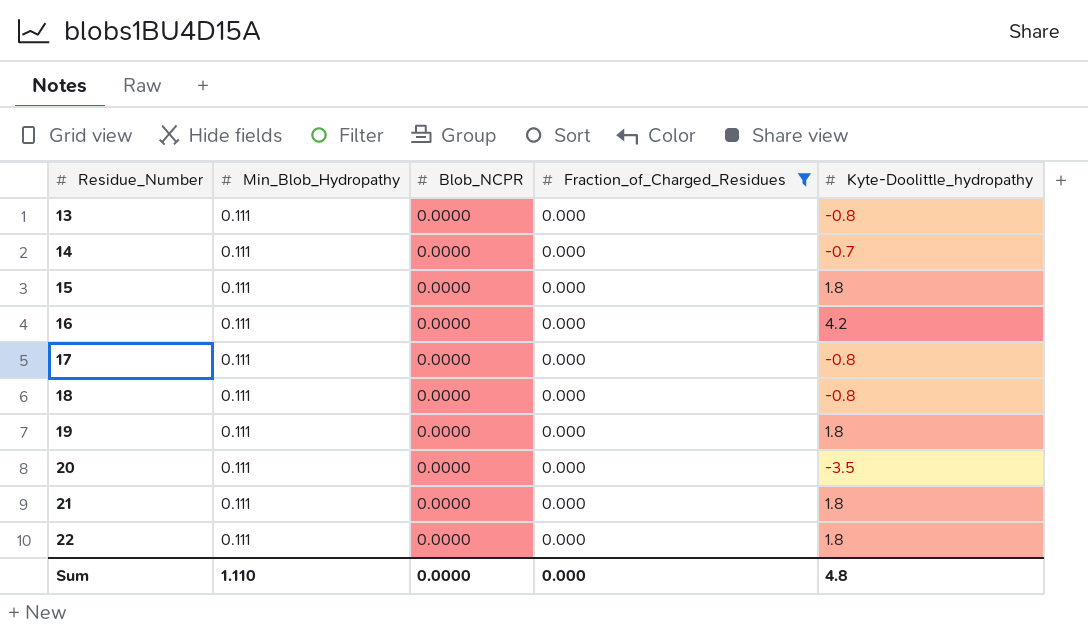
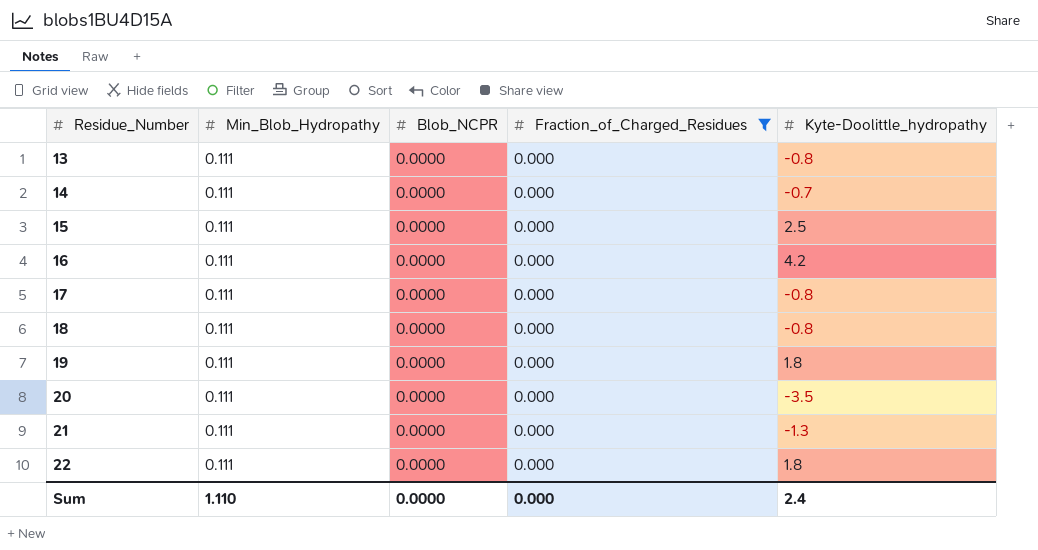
15 | Kyte-Doolittle_hydropathy: 1.8 -> 2.5
21 | Kyte-Doolittle_hydropathy: 1.8 -> -1.3
Sum | Kyte-Doolittle_hydropathy: 4.8 -> 2.4

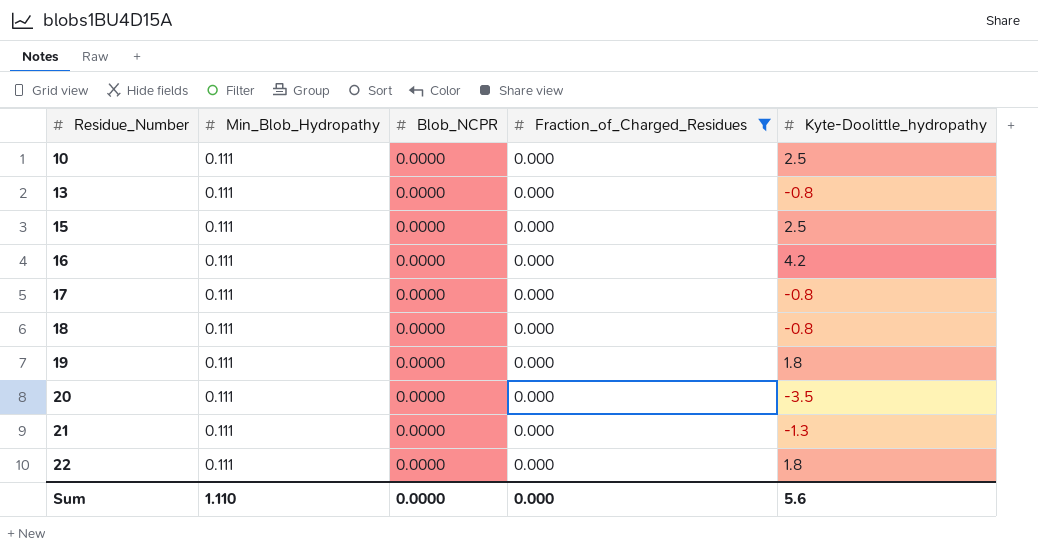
row 14: 0.111 | 0.0000 | 0.000 | -0.7 -> none
row 10: none -> 0.111 | 0.0000 | 0.000 | 2.5
Sum | Kyte-Doolittle_hydropathy: 2.4 -> 5.6

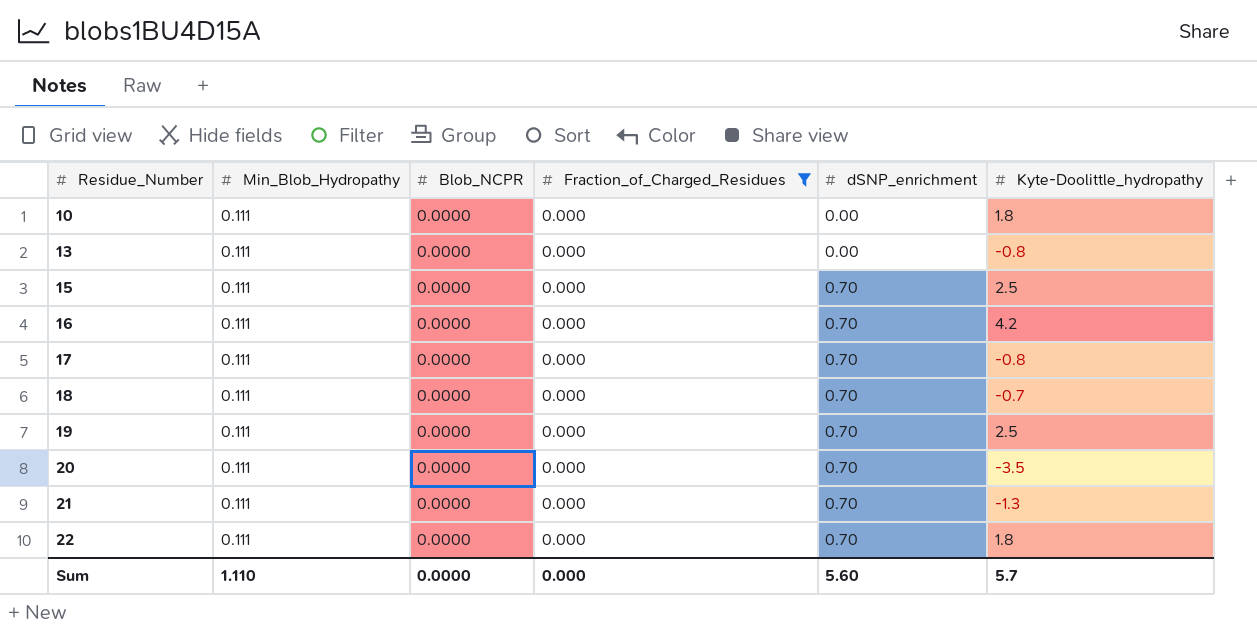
column dSNP_enrichment | position: none -> 5
10 | Kyte-Doolittle_hydropathy: 2.5 -> 1.8
18 | Kyte-Doolittle_hydropathy: -0.8 -> -0.7
19 | Kyte-Doolittle_hydropathy: 1.8 -> 2.5
Sum | Kyte-Doolittle_hydropathy: 5.6 -> 5.7

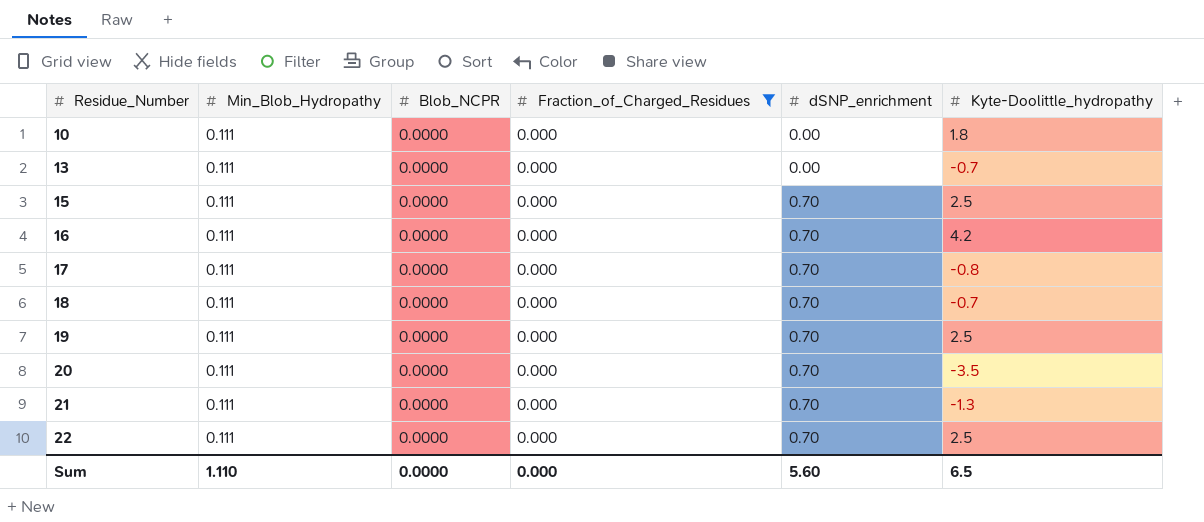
13 | Kyte-Doolittle_hydropathy: -0.8 -> -0.7
22 | Kyte-Doolittle_hydropathy: 1.8 -> 2.5
Sum | Kyte-Doolittle_hydropathy: 5.7 -> 6.5

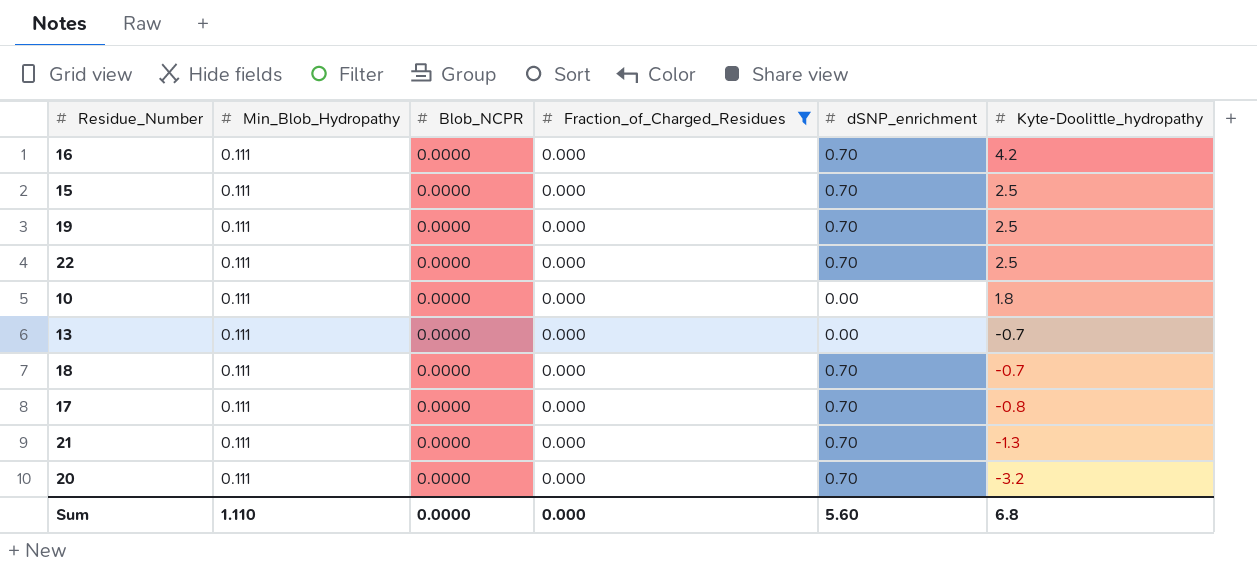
row order: Residue_Number ascending -> Kyte-Doolittle_hydropathy descending
20 | Kyte-Doolittle_hydropathy: -3.5 -> -3.2
Sum | Kyte-Doolittle_hydropathy: 6.5 -> 6.8

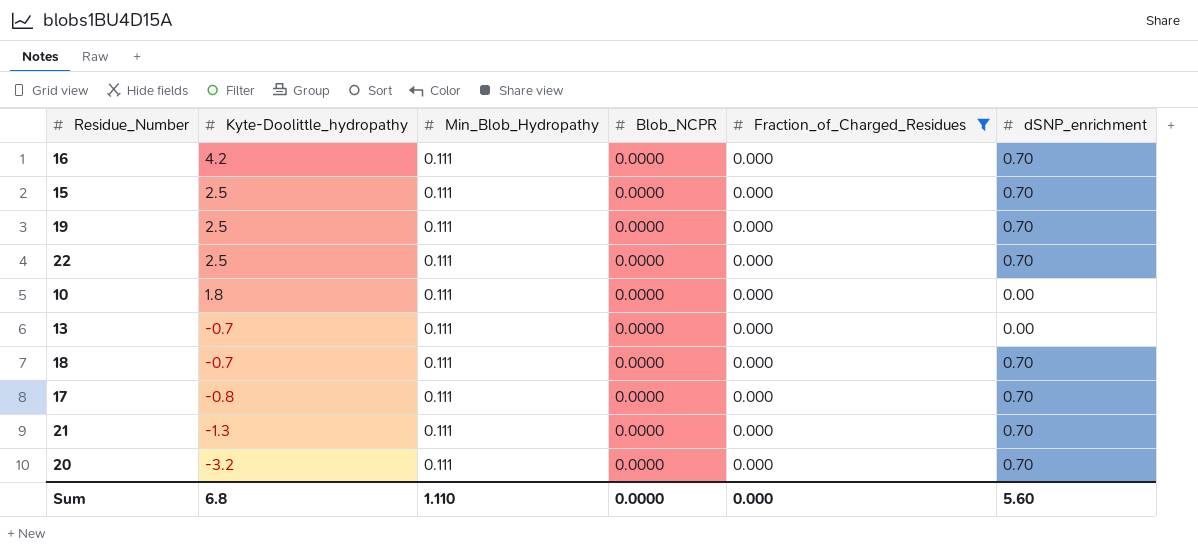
column Kyte-Doolittle_hydropathy | position: 6 -> 2

